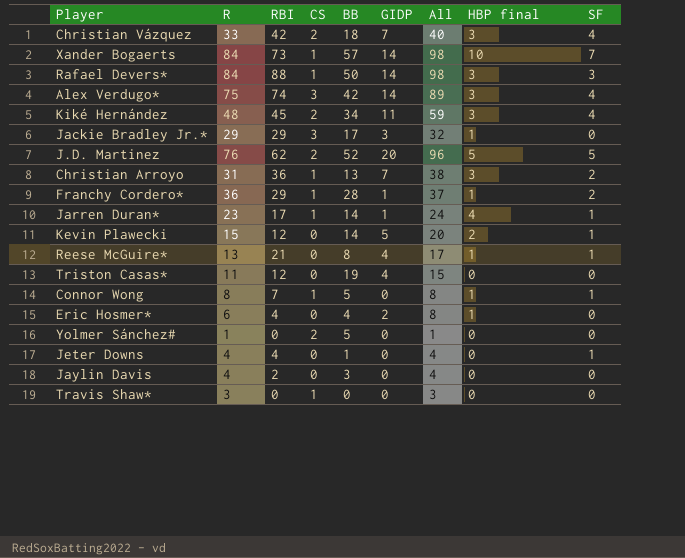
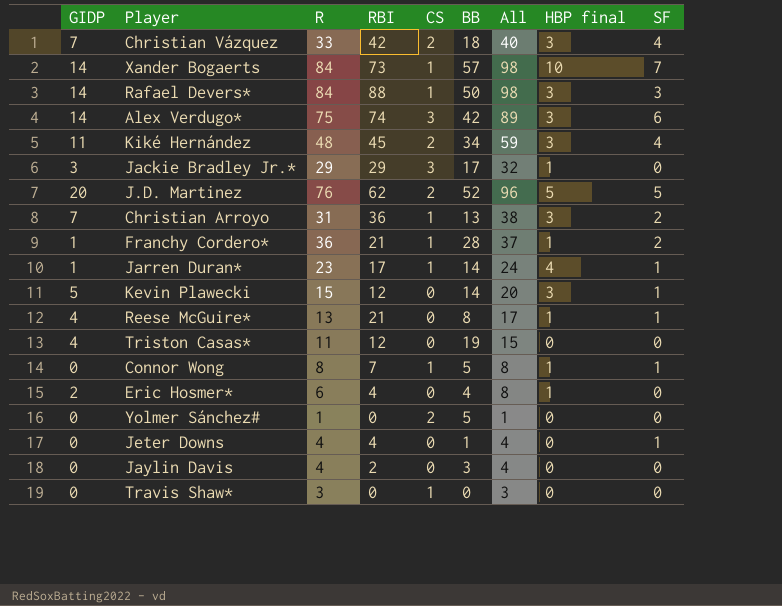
column GIDP | position: 6 -> 1
Alex Verdugo* | SF: 4 -> 6
Franchy Cordero* | RBI: 29 -> 21
Kevin Plawecki | HBP final: 2 -> 3

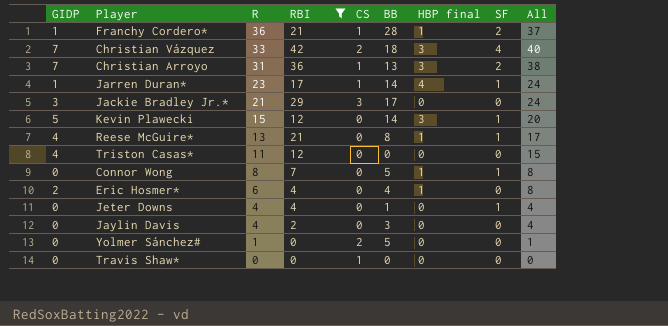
filter: none -> RBI <= 42
row order: none -> R descending
column All | position: 7 -> 9
Jackie Bradley Jr.* | R: 29 -> 21
Jackie Bradley Jr.* | HBP final: 1 -> 0
Jackie Bradley Jr.* | All: 32 -> 24
Triston Casas* | BB: 19 -> 0
Connor Wong | CS: 1 -> 0
Travis Shaw* | R: 3 -> 0
Travis Shaw* | All: 3 -> 0

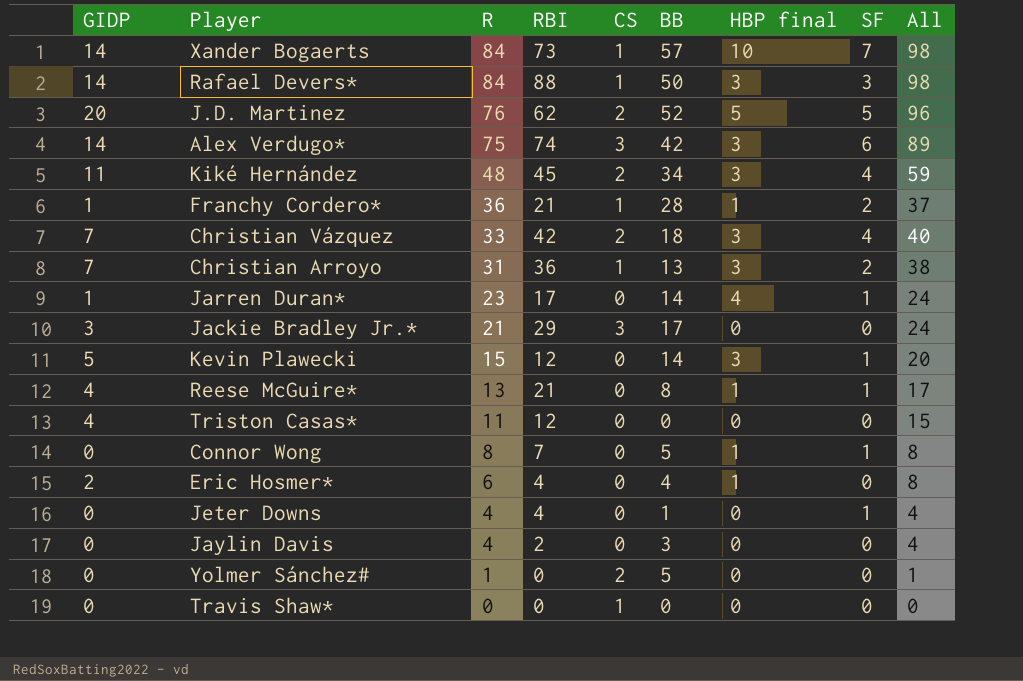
filter: RBI <= 42 -> none
Jarren Duran* | CS: 1 -> 0

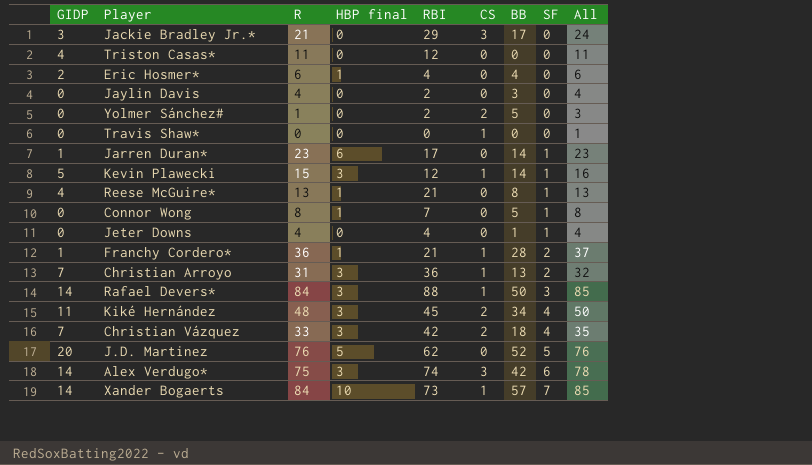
row order: R descending -> SF ascending
column HBP final | position: 7 -> 4
column All | formula: [GIDP] + [R] -> [R] + [CS]
Yolmer Sánchez# | RBI: 0 -> 2
Jarren Duran* | HBP final: 4 -> 6
Kevin Plawecki | CS: 0 -> 1
J.D. Martinez | CS: 2 -> 0

